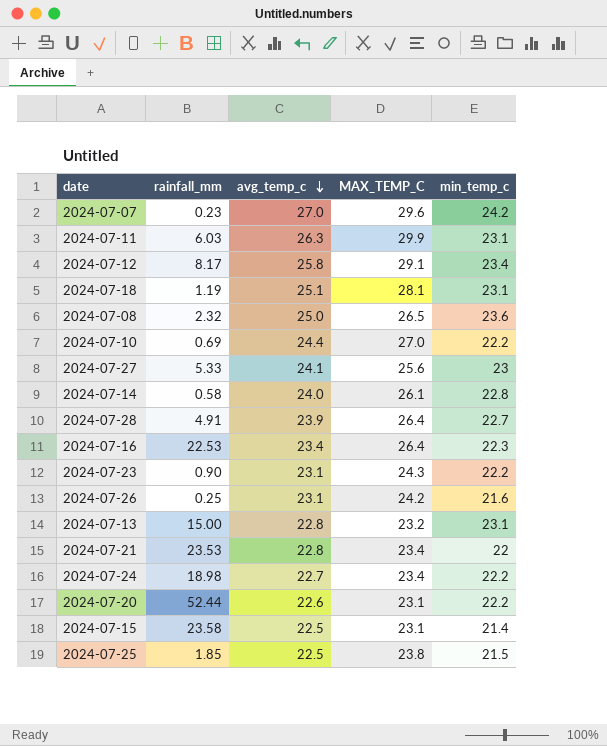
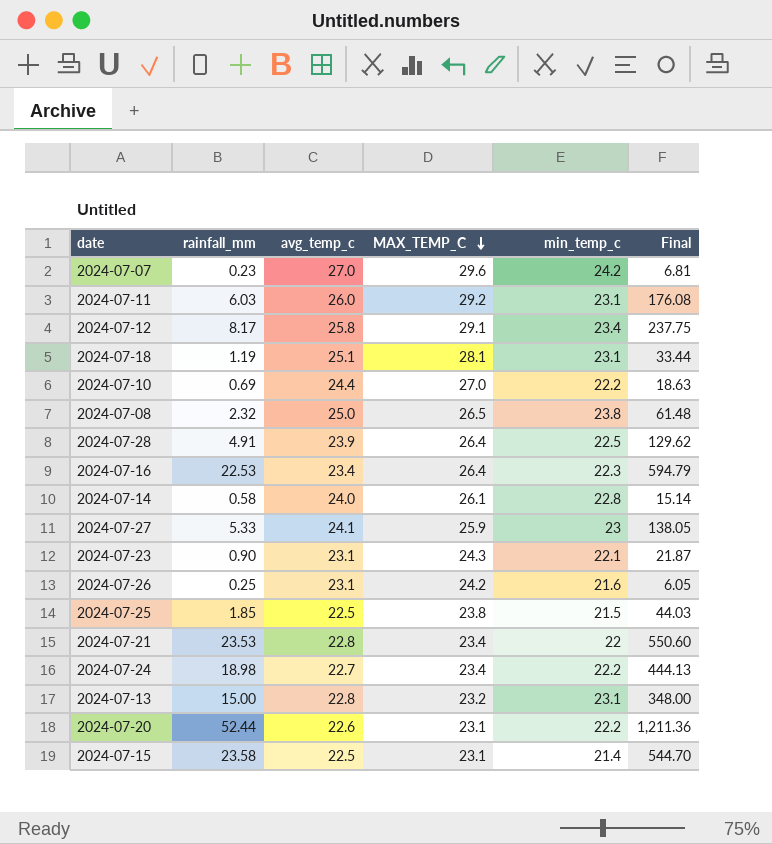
row order: avg_temp_c descending -> MAX_TEMP_C descending
column Final | formula: none -> [rainfall_mm] * [MAX_TEMP_C]
2024-07-11 | avg_temp_c: 26.3 -> 26.0
2024-07-11 | MAX_TEMP_C: 29.9 -> 29.2
2024-07-08 | min_temp_c: 23.6 -> 23.8
2024-07-28 | min_temp_c: 22.7 -> 22.5
2024-07-27 | MAX_TEMP_C: 25.6 -> 25.9
2024-07-23 | min_temp_c: 22.2 -> 22.1

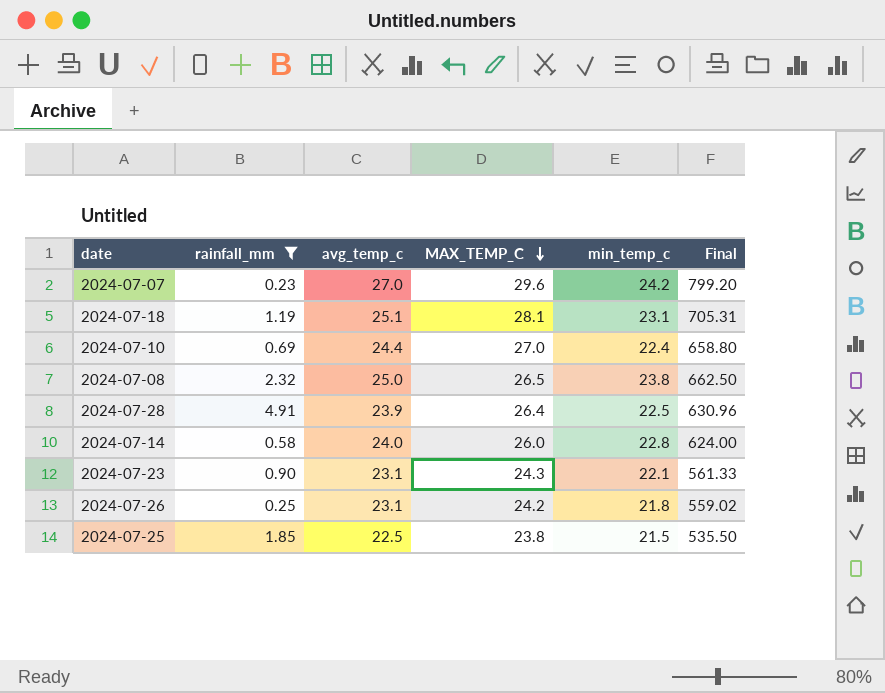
filter: none -> rainfall_mm <= 4.91
column Final | formula: [rainfall_mm] * [MAX_TEMP_C] -> [avg_temp_c] * [MAX_TEMP_C]
2024-07-10 | min_temp_c: 22.2 -> 22.4
2024-07-14 | MAX_TEMP_C: 26.1 -> 26.0
2024-07-26 | min_temp_c: 21.6 -> 21.8

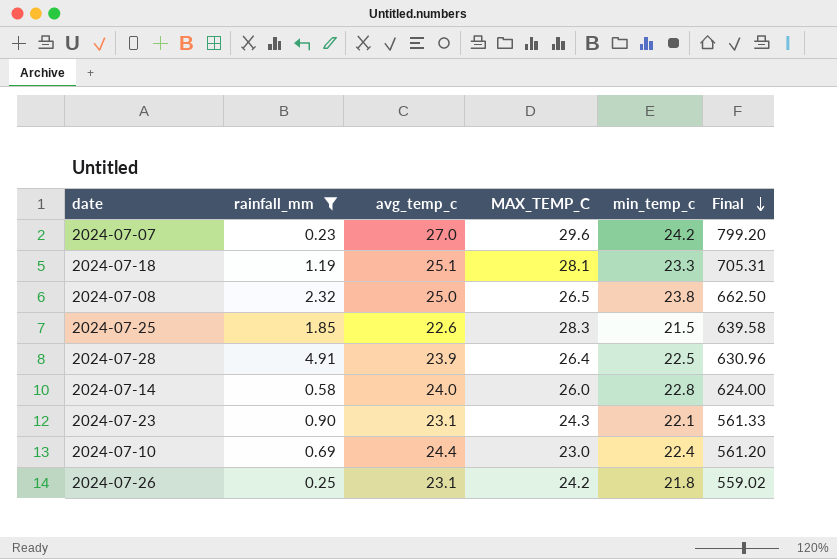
row order: MAX_TEMP_C descending -> Final descending
2024-07-18 | min_temp_c: 23.1 -> 23.3
2024-07-25 | avg_temp_c: 22.5 -> 22.6
2024-07-25 | MAX_TEMP_C: 23.8 -> 28.3
2024-07-25 | Final: 535.50 -> 639.58
2024-07-10 | MAX_TEMP_C: 27.0 -> 23.0
2024-07-10 | Final: 658.80 -> 561.20

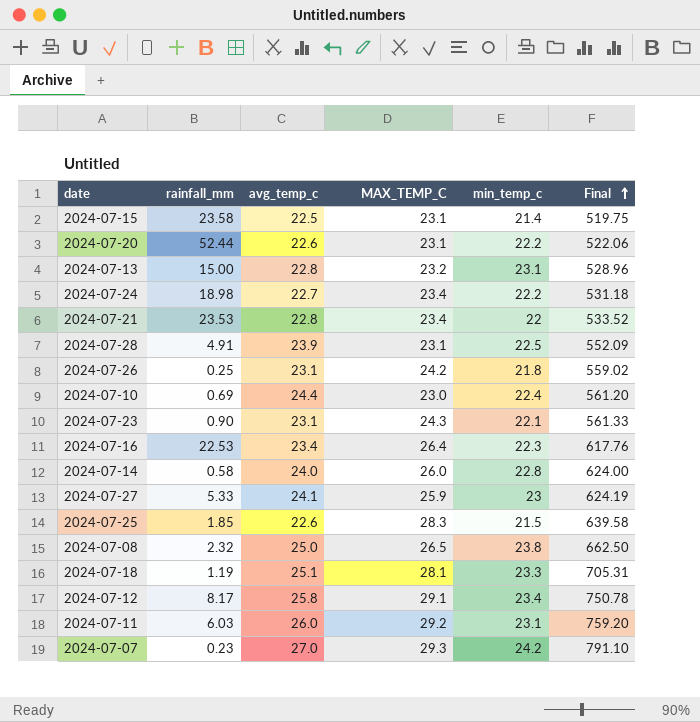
filter: rainfall_mm <= 4.91 -> none
row order: Final descending -> Final ascending
2024-07-28 | MAX_TEMP_C: 26.4 -> 23.1
2024-07-28 | Final: 630.96 -> 552.09
2024-07-07 | MAX_TEMP_C: 29.6 -> 29.3
2024-07-07 | Final: 799.20 -> 791.10

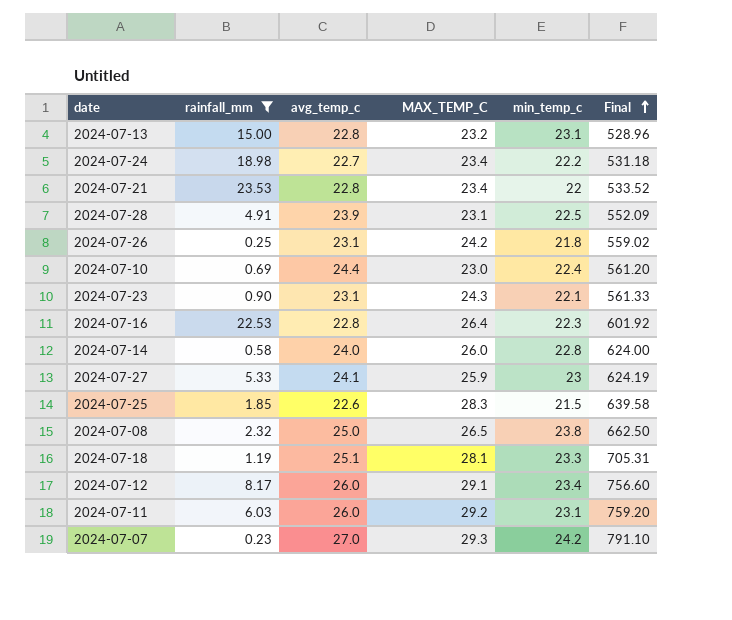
filter: none -> rainfall_mm <= 23.53
2024-07-16 | avg_temp_c: 23.4 -> 22.8
2024-07-16 | Final: 617.76 -> 601.92
2024-07-12 | avg_temp_c: 25.8 -> 26.0
2024-07-12 | Final: 750.78 -> 756.60

